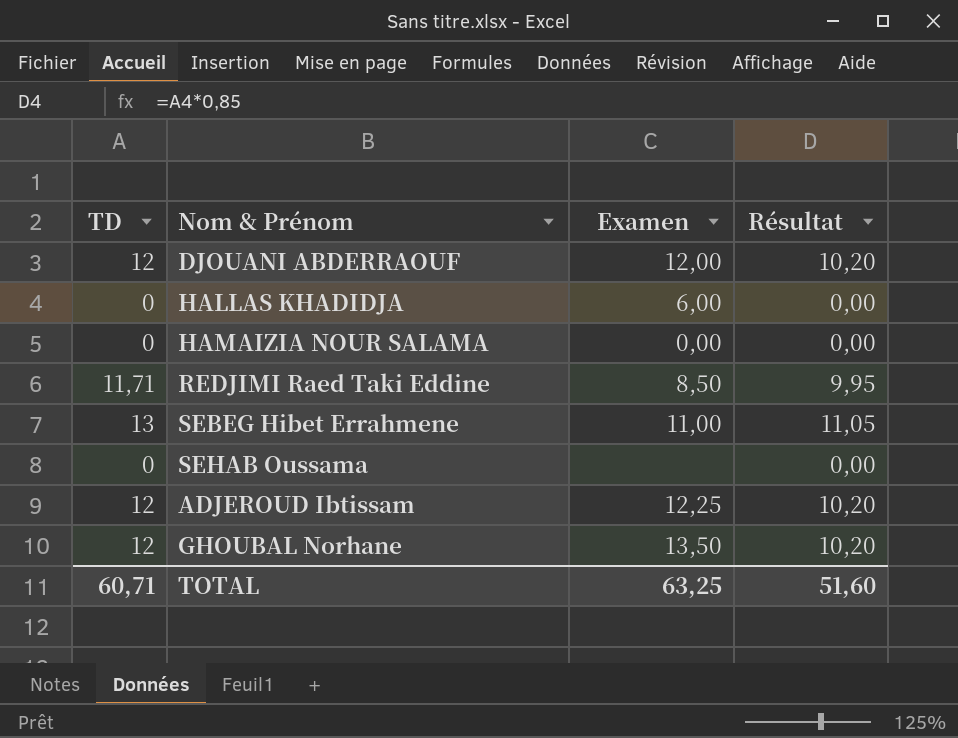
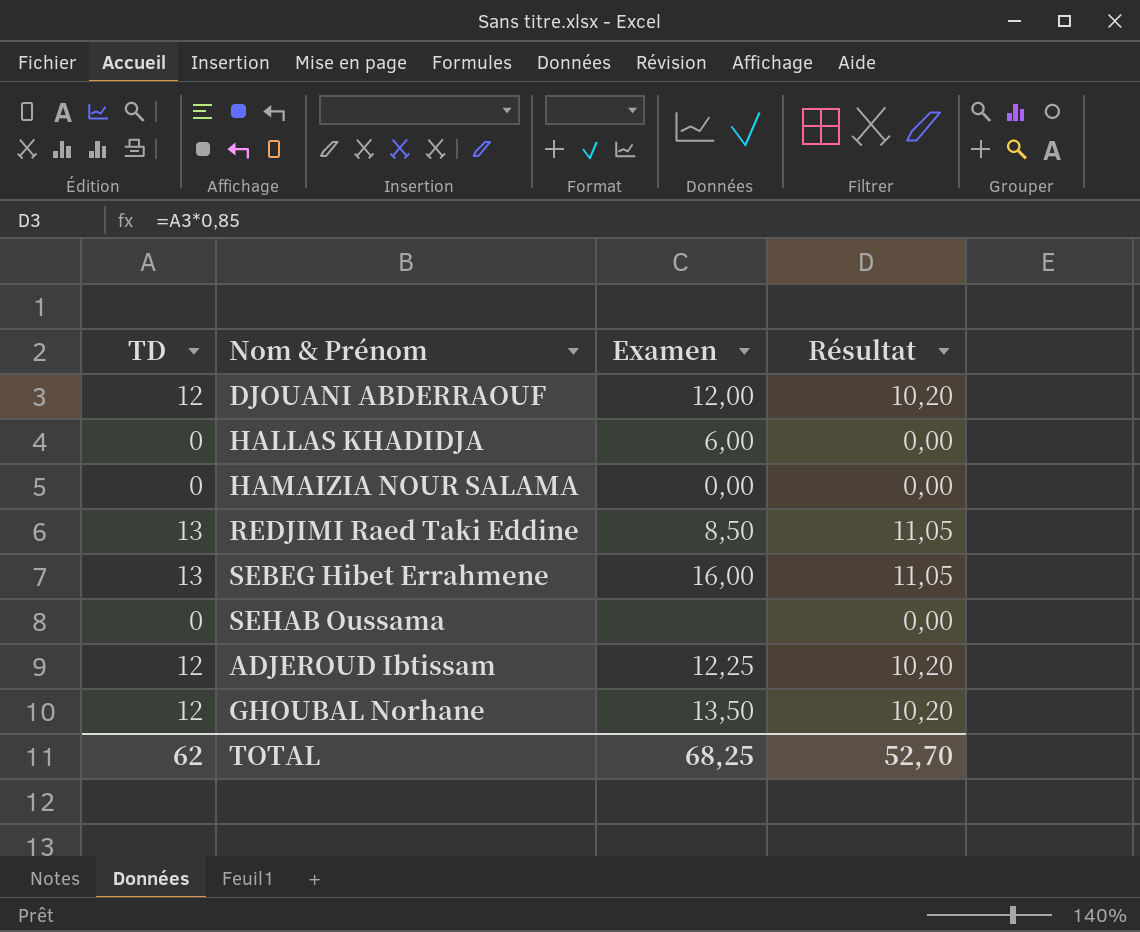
REDJIMI Raed Taki Eddine | TD: 11,71 -> 13
REDJIMI Raed Taki Eddine | Résultat: 9,95 -> 11,05
SEBEG Hibet Errahmene | Examen: 11,00 -> 16,00
TOTAL | TD: 60,71 -> 62
TOTAL | Examen: 63,25 -> 68,25
TOTAL | Résultat: 51,60 -> 52,70

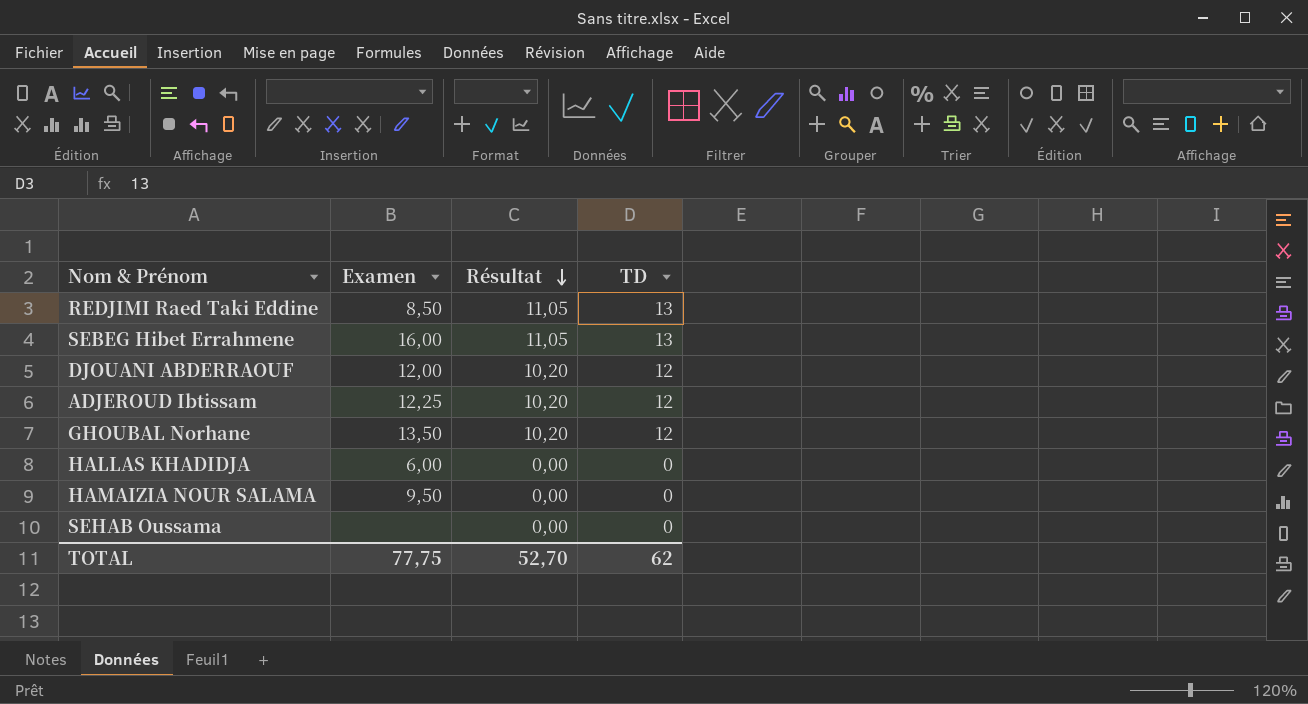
row order: none -> Résultat descending
column TD | position: 1 -> 4
HAMAIZIA NOUR SALAMA | Examen: 0,00 -> 9,50
TOTAL | Examen: 68,25 -> 77,75

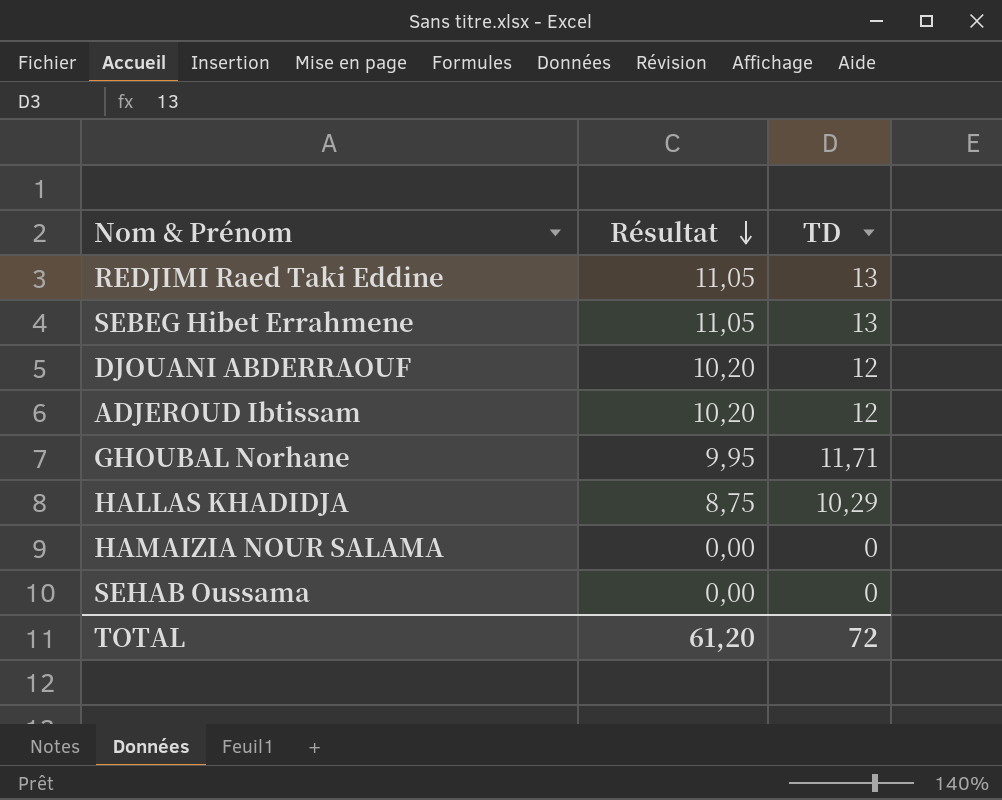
column Examen | position: 2 -> none
GHOUBAL Norhane | Résultat: 10,20 -> 9,95
GHOUBAL Norhane | TD: 12 -> 11,71
HALLAS KHADIDJA | Résultat: 0,00 -> 8,75
HALLAS KHADIDJA | TD: 0 -> 10,29
TOTAL | Résultat: 52,70 -> 61,20
TOTAL | TD: 62 -> 72

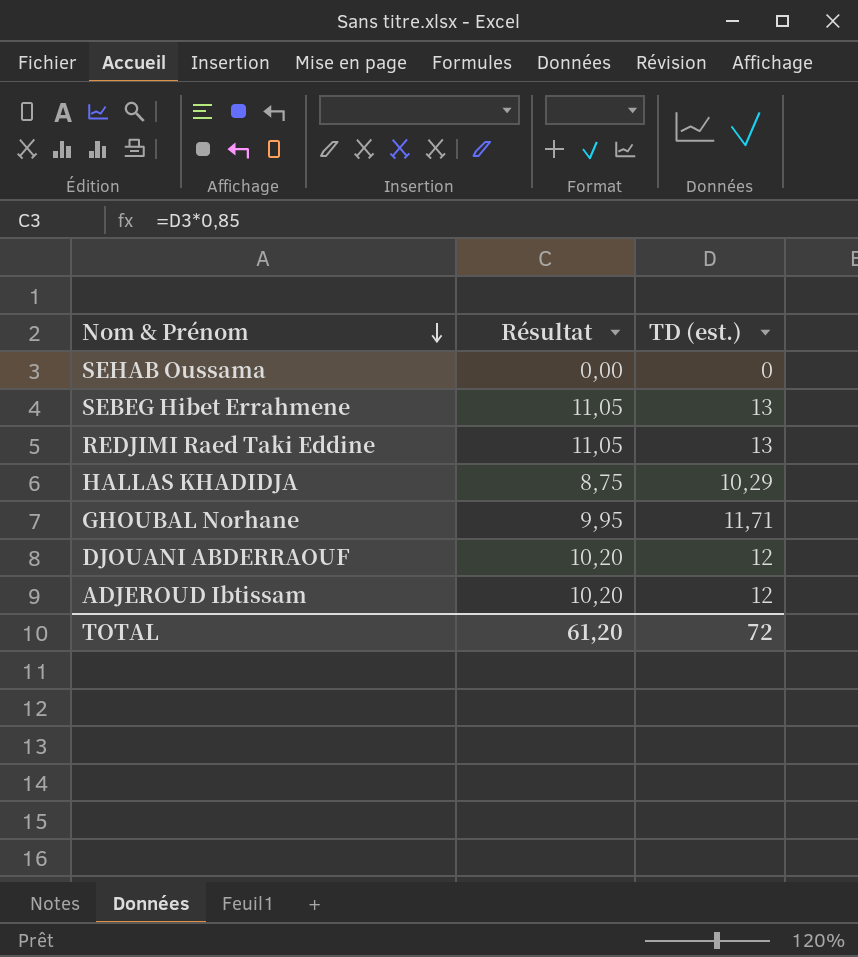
row order: Résultat descending -> Nom & Prénom descending
column name: TD -> TD (est.)
row HAMAIZIA NOUR SALAMA: 0,00 | 0 -> none

